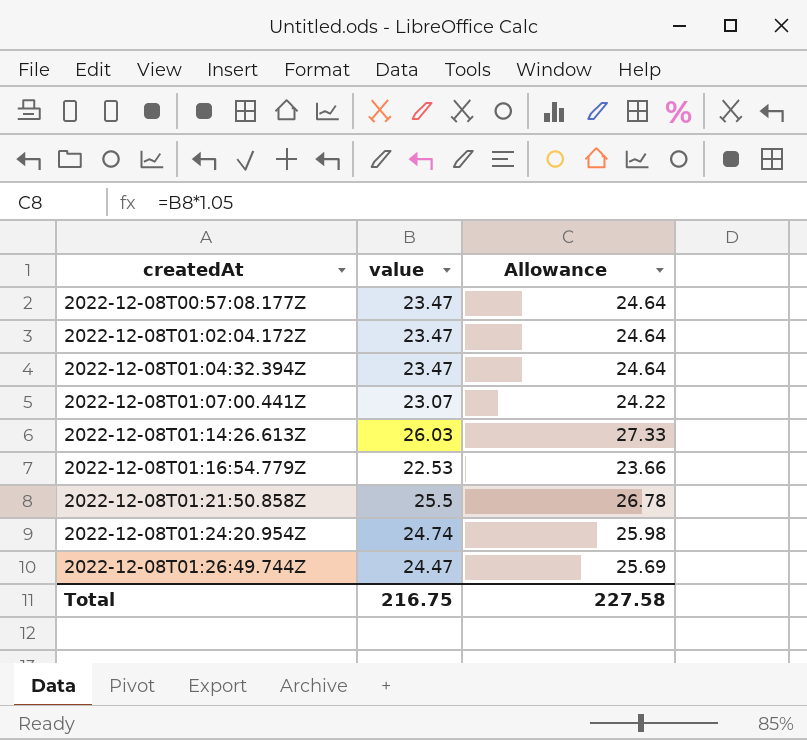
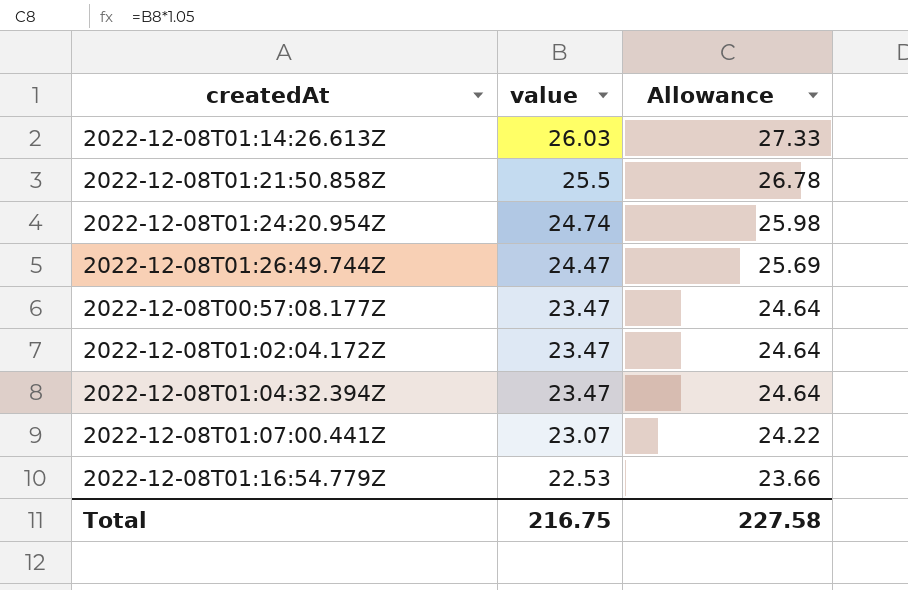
row order: createdAt ascending -> value descending

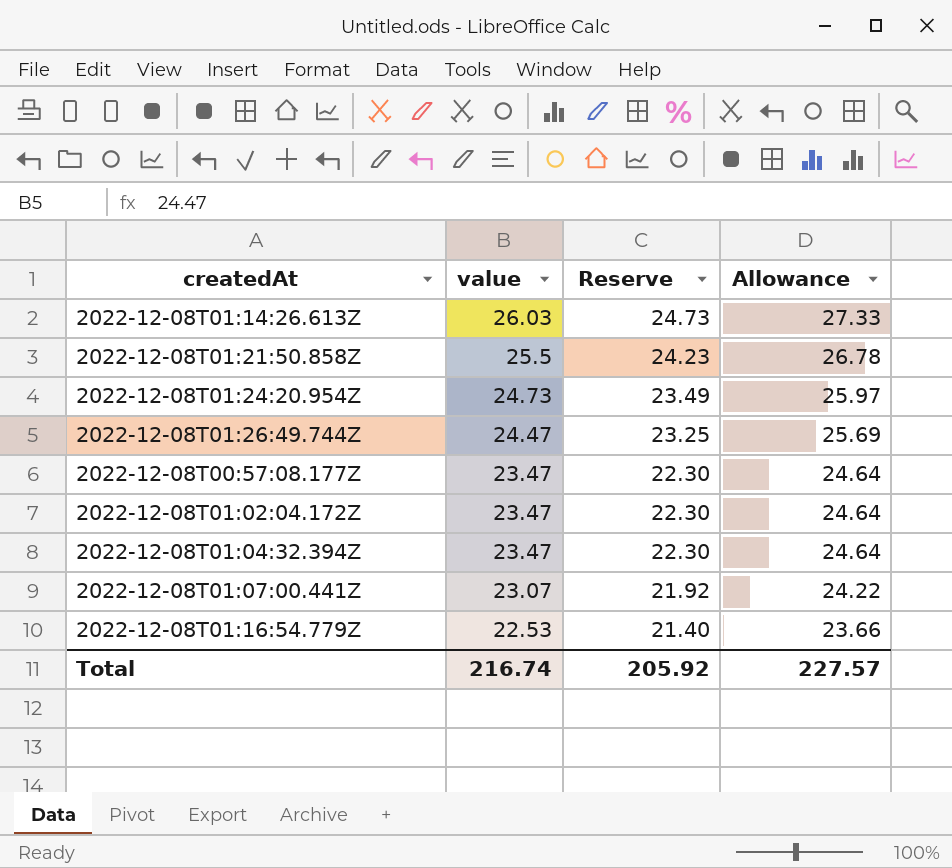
column Reserve | formula: none -> [value] * 0.95
2022-12-08T01:24:20.954Z | value: 24.74 -> 24.73
2022-12-08T01:24:20.954Z | Allowance: 25.98 -> 25.97
Total | value: 216.75 -> 216.74
Total | Allowance: 227.58 -> 227.57

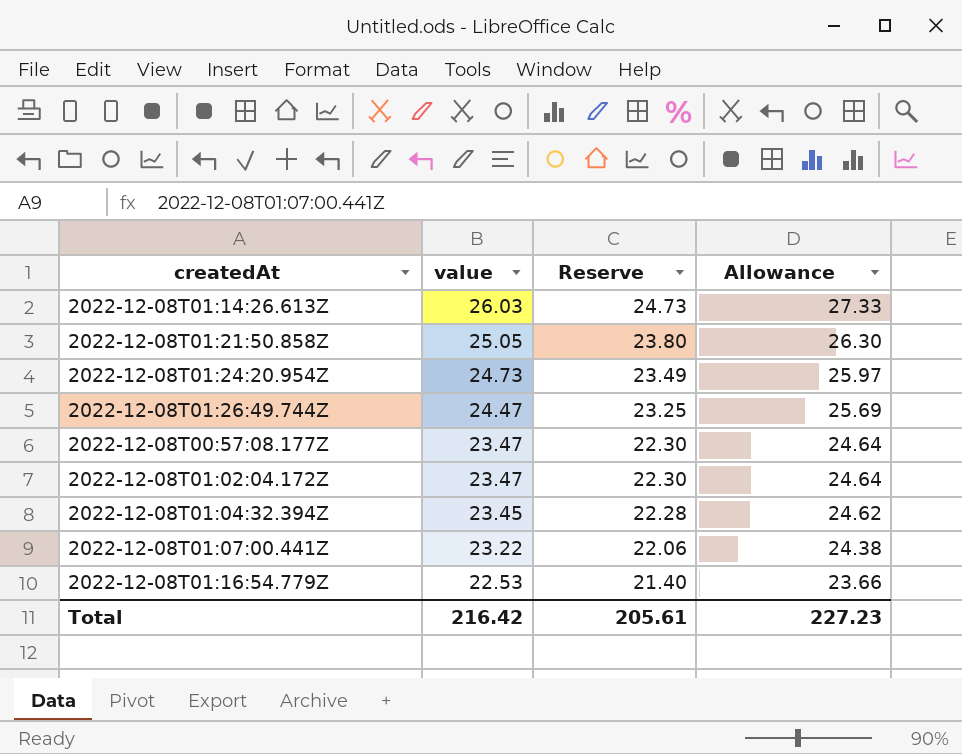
2022-12-08T01:21:50.858Z | value: 25.5 -> 25.05
2022-12-08T01:21:50.858Z | Reserve: 24.23 -> 23.80
2022-12-08T01:21:50.858Z | Allowance: 26.78 -> 26.30
2022-12-08T01:04:32.394Z | value: 23.47 -> 23.45
2022-12-08T01:04:32.394Z | Reserve: 22.30 -> 22.28
2022-12-08T01:04:32.394Z | Allowance: 24.64 -> 24.62
2022-12-08T01:07:00.441Z | value: 23.07 -> 23.22
2022-12-08T01:07:00.441Z | Reserve: 21.92 -> 22.06
2022-12-08T01:07:00.441Z | Allowance: 24.22 -> 24.38
Total | value: 216.74 -> 216.42
Total | Reserve: 205.92 -> 205.61
Total | Allowance: 227.57 -> 227.23

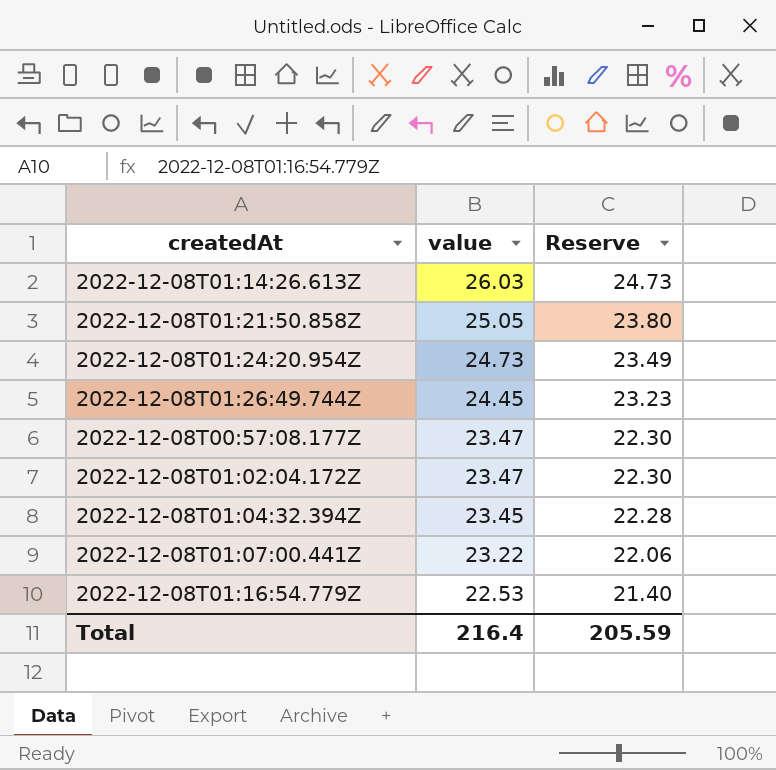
column Allowance | formula: [value] * 1.05 -> none
2022-12-08T01:26:49.744Z | value: 24.47 -> 24.45
2022-12-08T01:26:49.744Z | Reserve: 23.25 -> 23.23
Total | value: 216.42 -> 216.4
Total | Reserve: 205.61 -> 205.59

